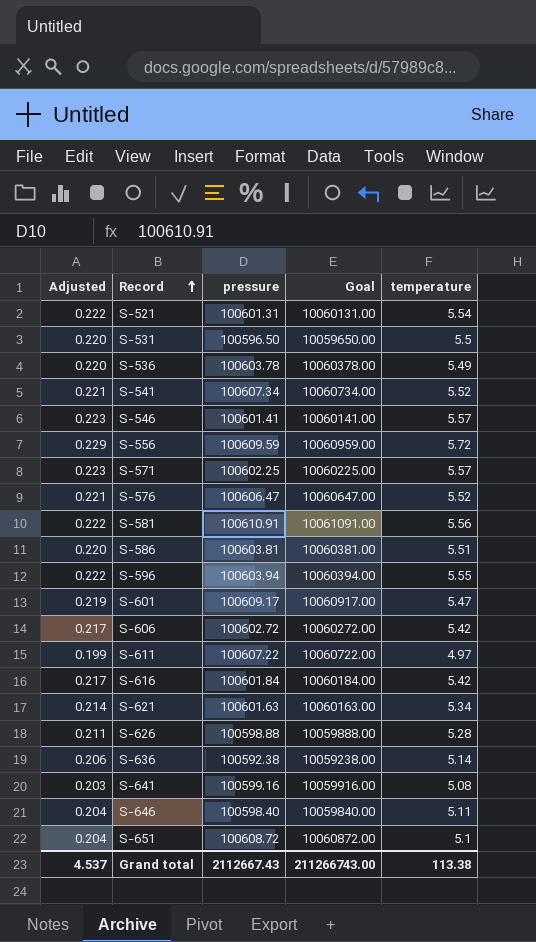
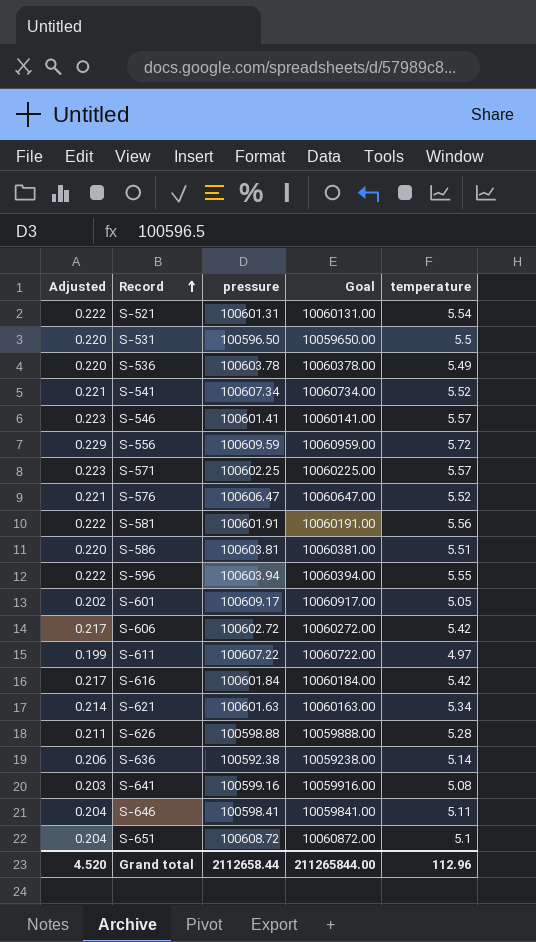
S-581 | pressure: 100610.91 -> 100601.91
S-581 | Goal: 10061091.00 -> 10060191.00
S-601 | Adjusted: 0.219 -> 0.202
S-601 | temperature: 5.47 -> 5.05
S-646 | pressure: 100598.40 -> 100598.41
S-646 | Goal: 10059840.00 -> 10059841.00
Grand total | Adjusted: 4.537 -> 4.520
Grand total | pressure: 2112667.43 -> 2112658.44
Grand total | Goal: 211266743.00 -> 211265844.00
Grand total | temperature: 113.38 -> 112.96

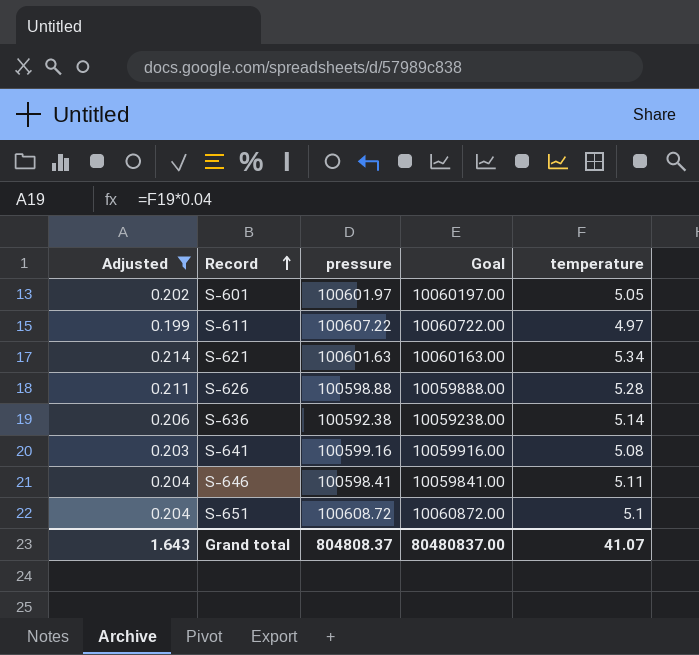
filter: none -> Adjusted <= 0.214
S-601 | pressure: 100609.17 -> 100601.97
S-601 | Goal: 10060917.00 -> 10060197.00
Grand total | Adjusted: 4.520 -> 1.643
Grand total | pressure: 2112658.44 -> 804808.37
Grand total | Goal: 211265844.00 -> 80480837.00
Grand total | temperature: 112.96 -> 41.07

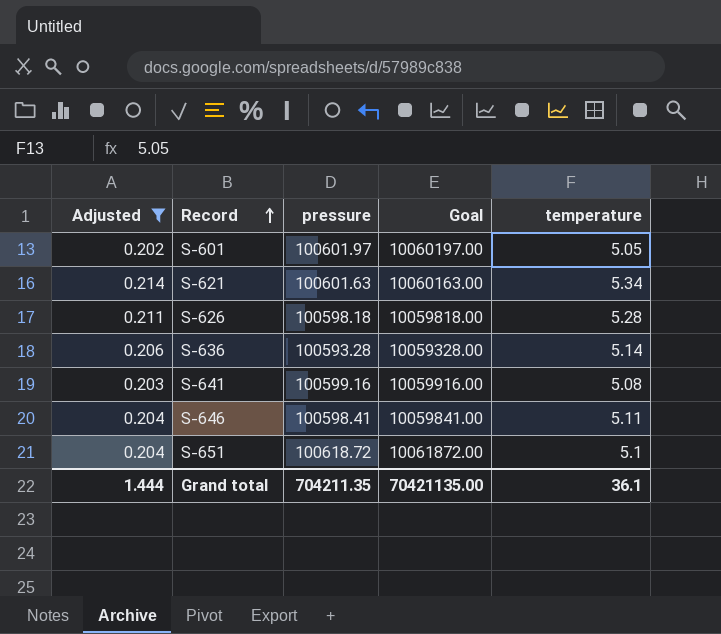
row S-611: 0.199 | 100607.22 | 10060722.00 | 4.97 -> none
S-626 | pressure: 100598.88 -> 100598.18
S-626 | Goal: 10059888.00 -> 10059818.00
S-636 | pressure: 100592.38 -> 100593.28
S-636 | Goal: 10059238.00 -> 10059328.00
S-651 | pressure: 100608.72 -> 100618.72
S-651 | Goal: 10060872.00 -> 10061872.00
Grand total | Adjusted: 1.643 -> 1.444
Grand total | pressure: 804808.37 -> 704211.35
Grand total | Goal: 80480837.00 -> 70421135.00
Grand total | temperature: 41.07 -> 36.1

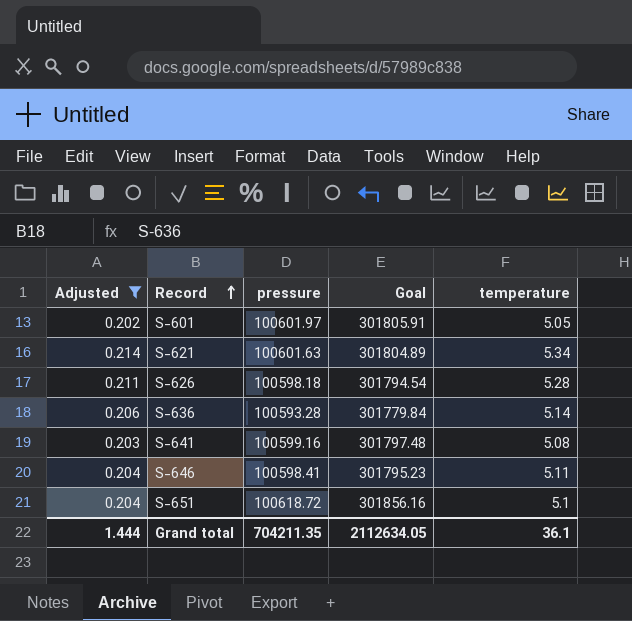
column Goal | formula: [pressure] * 100 -> [pressure] * 3
Grand total | Goal: 70421135.00 -> 2112634.05

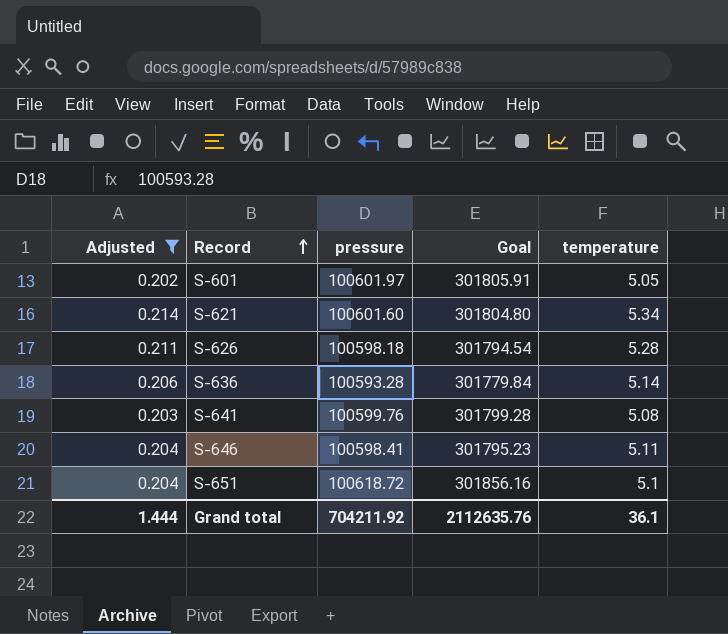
S-621 | pressure: 100601.63 -> 100601.60
S-621 | Goal: 301804.89 -> 301804.80
S-641 | pressure: 100599.16 -> 100599.76
S-641 | Goal: 301797.48 -> 301799.28
Grand total | pressure: 704211.35 -> 704211.92
Grand total | Goal: 2112634.05 -> 2112635.76

